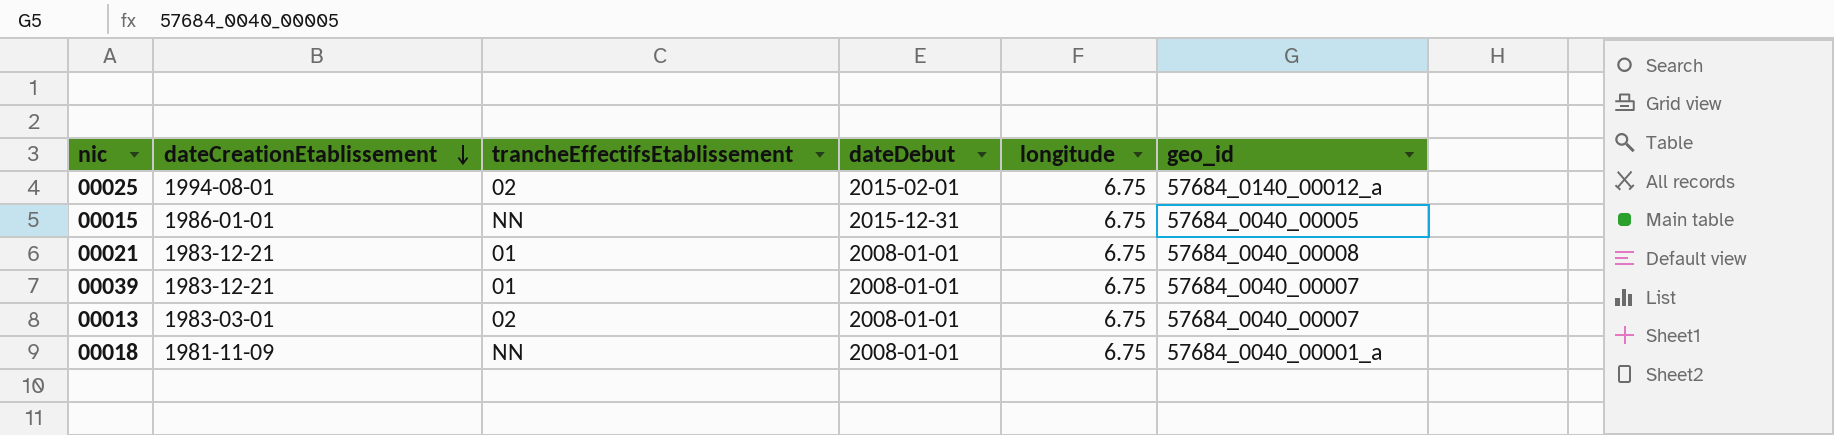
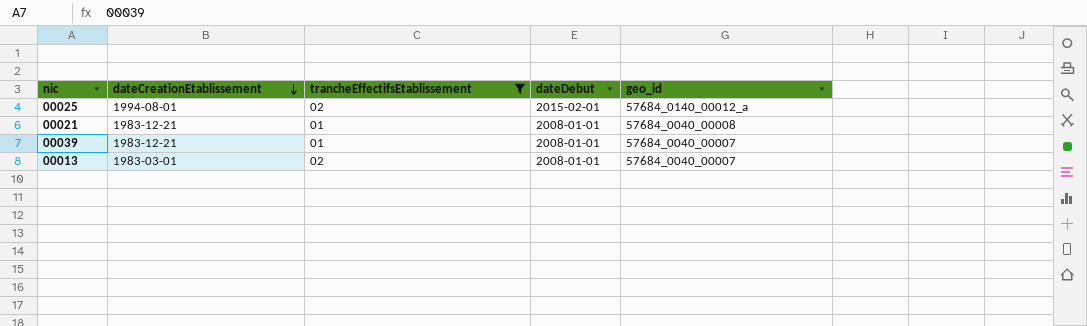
filter: none -> trancheEffectifsEtablissement != NN
column longitude | position: 5 -> none

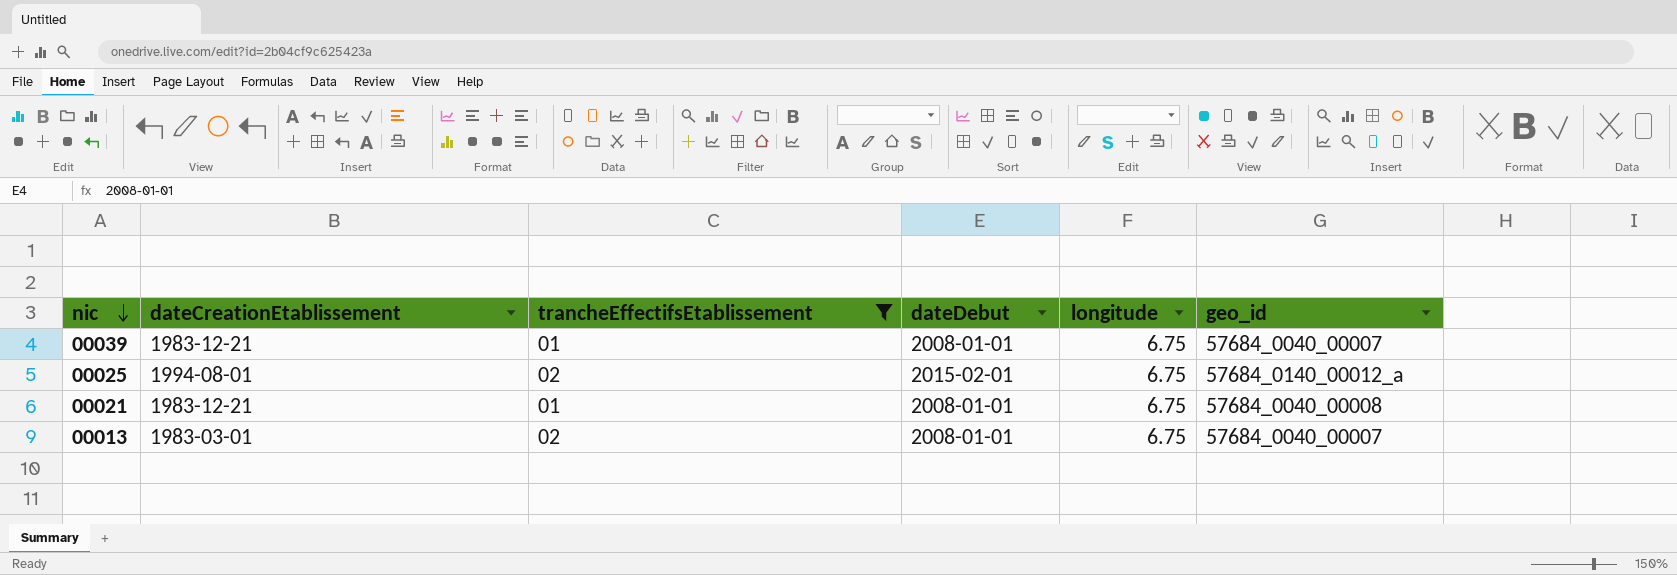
row order: dateCreationEtablissement descending -> nic descending
column longitude | position: none -> 5

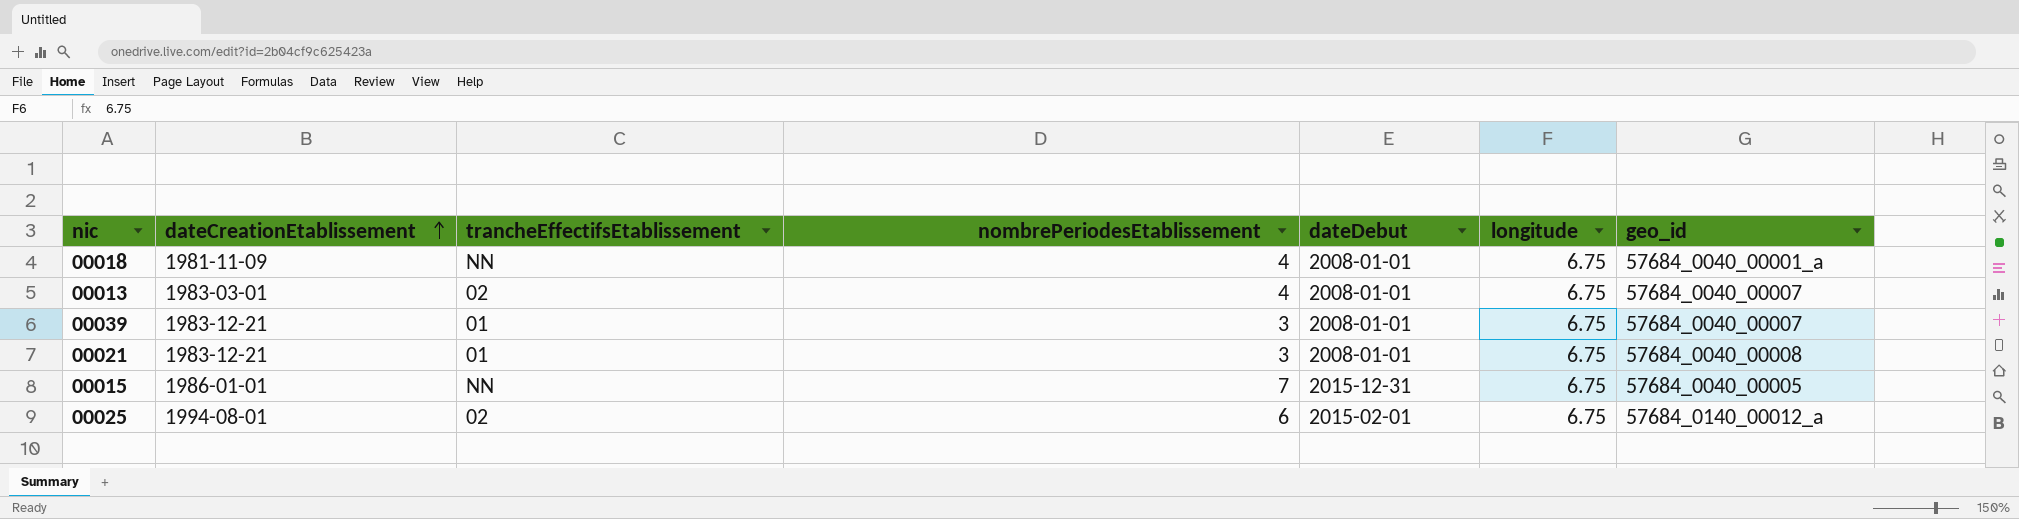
filter: trancheEffectifsEtablissement != NN -> none
row order: nic descending -> dateCreationEtablissement ascending
column nombrePeriodesEtablissement | position: none -> 4

